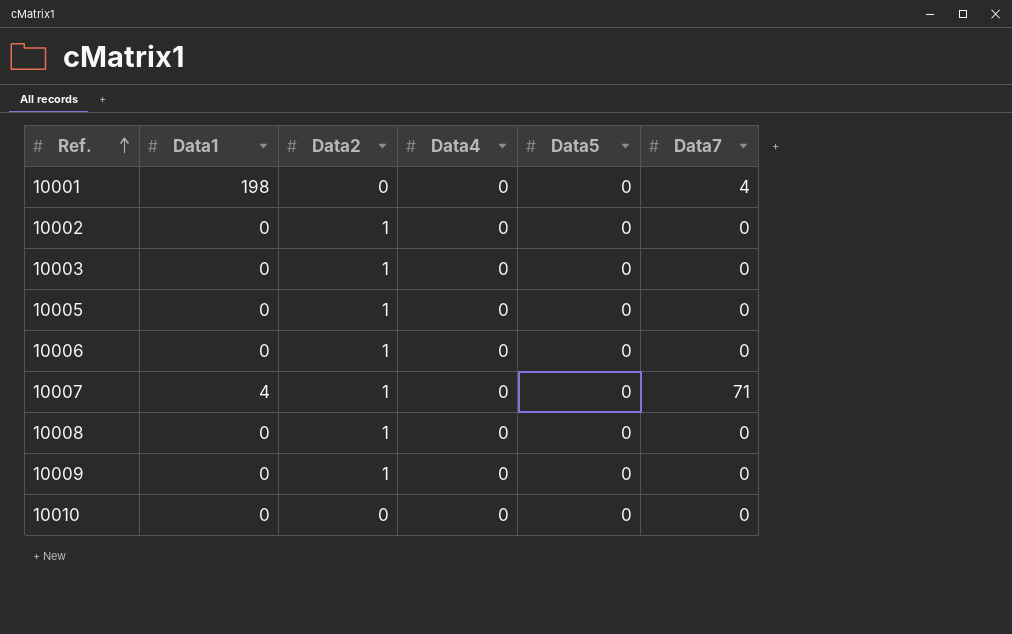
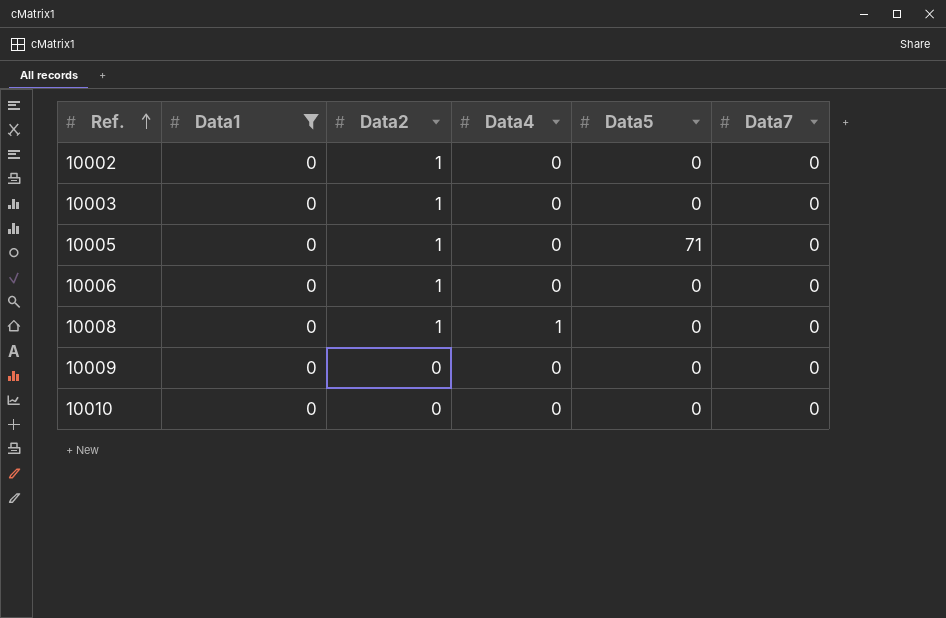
filter: none -> Data1 = 0
10005 | Data5: 0 -> 71
10008 | Data4: 0 -> 1
10009 | Data2: 1 -> 0

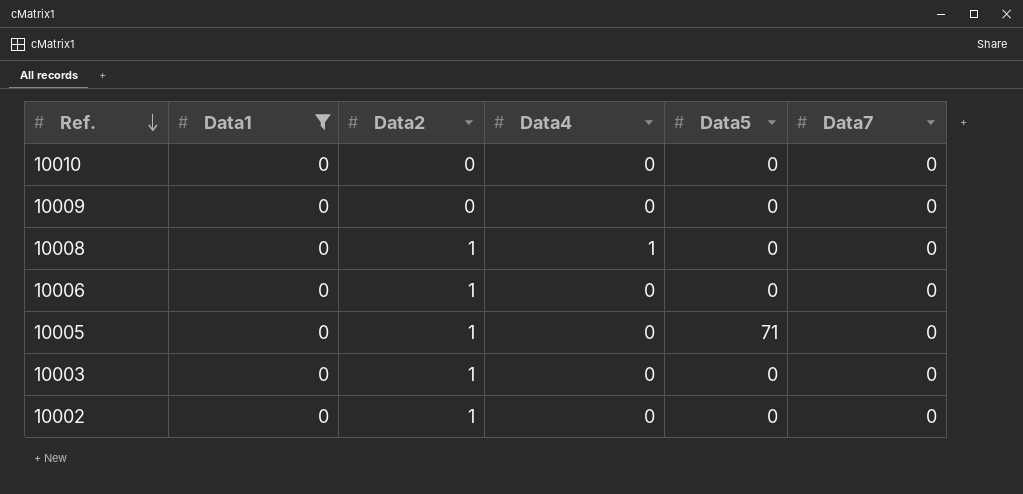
row order: Ref. ascending -> Ref. descending

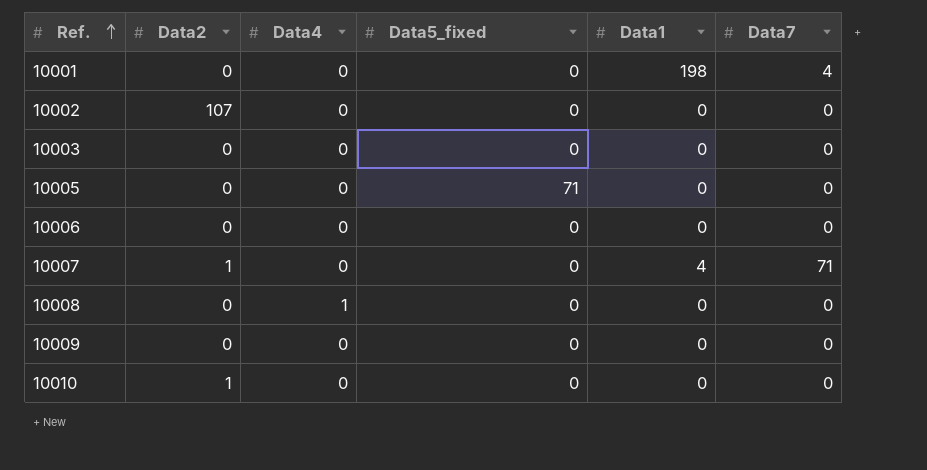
filter: Data1 = 0 -> none
row order: Ref. descending -> Ref. ascending
column name: Data5 -> Data5_fixed
column Data1 | position: 2 -> 5
10002 | Data2: 1 -> 107
10003 | Data2: 1 -> 0
10005 | Data2: 1 -> 0
10006 | Data2: 1 -> 0
10008 | Data2: 1 -> 0
10010 | Data2: 0 -> 1

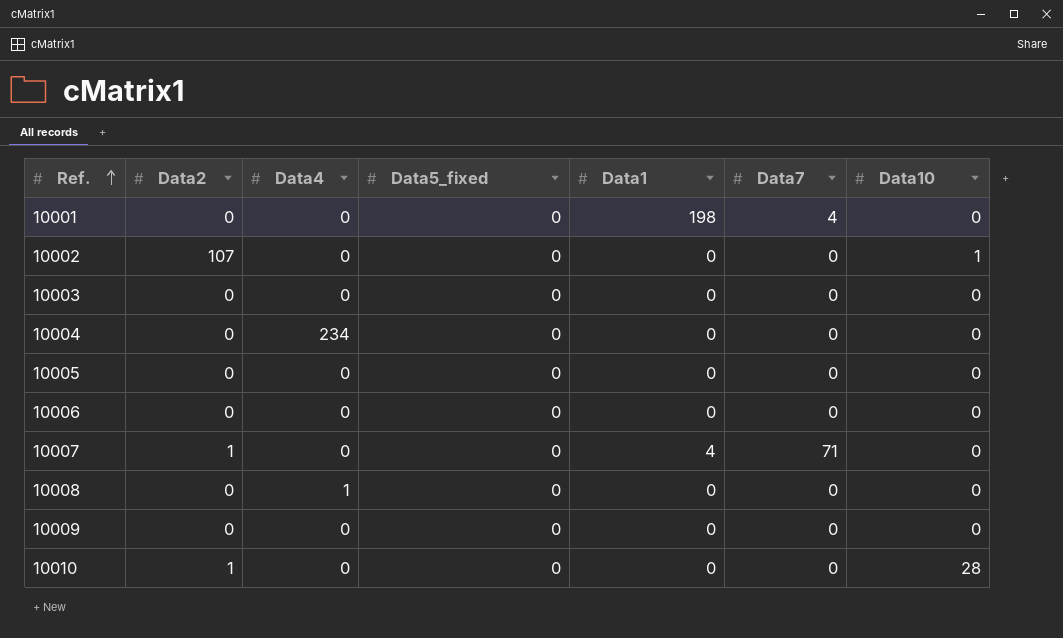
column Data10 | position: none -> 7
row 10004: none -> 0 | 234 | 0 | 0 | 0 | 0
10005 | Data5_fixed: 71 -> 0

